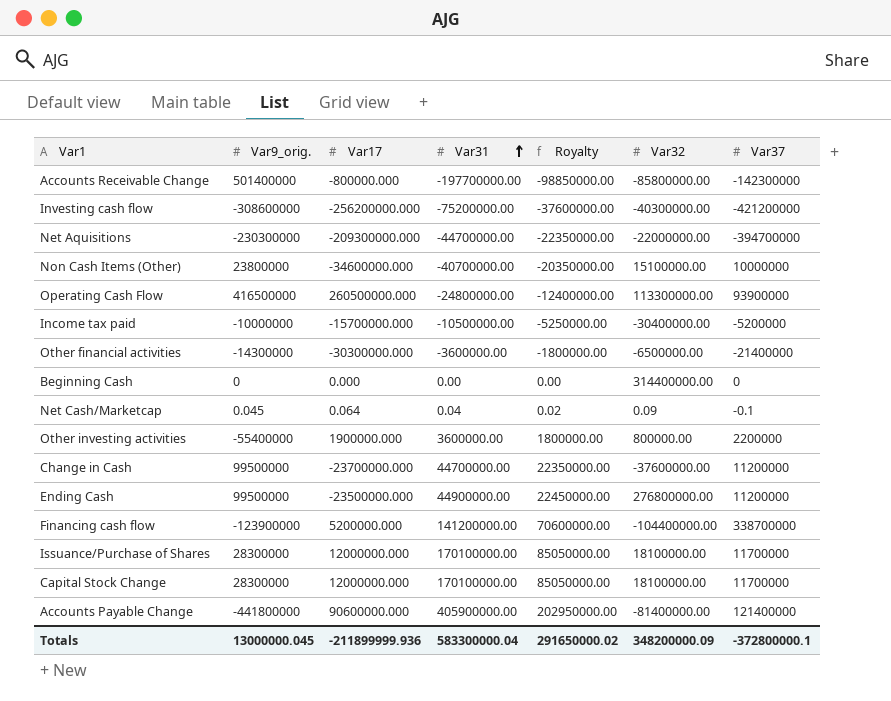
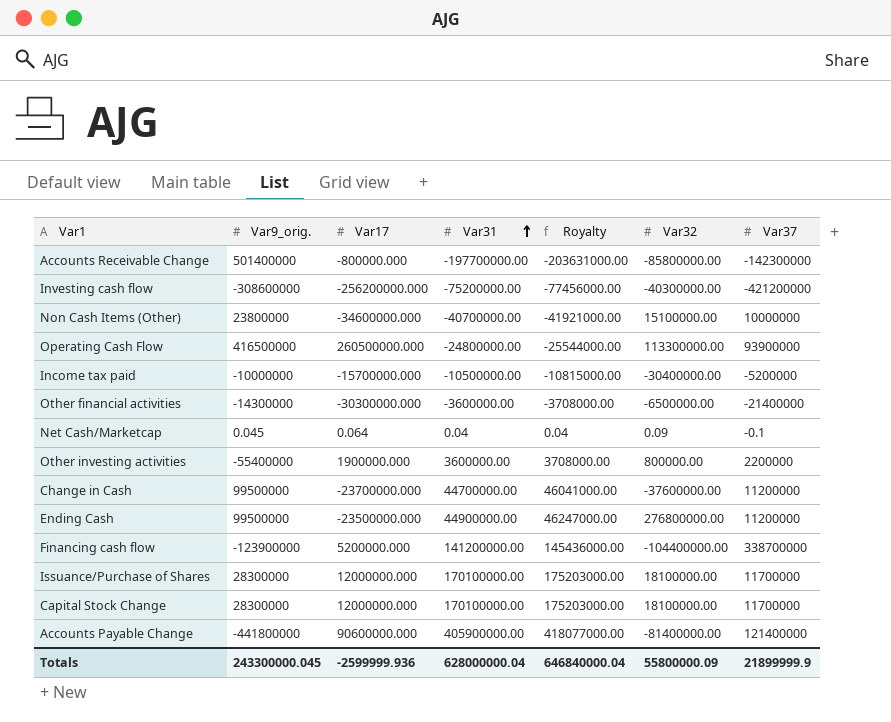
column Royalty | formula: [Var31] * 0.5 -> [Var31] * 1.03
row Net Aquisitions: -230300000 | -209300000.000 | -44700000.00 | -22350000.00 | -22000000.00 | -394700000 -> none
row Beginning Cash: 0 | 0.000 | 0.00 | 0.00 | 314400000.00 | 0 -> none
Totals | Var9_orig.: 13000000.045 -> 243300000.045
Totals | Var17: -211899999.936 -> -2599999.936
Totals | Var31: 583300000.04 -> 628000000.04
Totals | Royalty: 291650000.02 -> 646840000.04
Totals | Var32: 348200000.09 -> 55800000.09
Totals | Var37: -372800000.1 -> 21899999.9

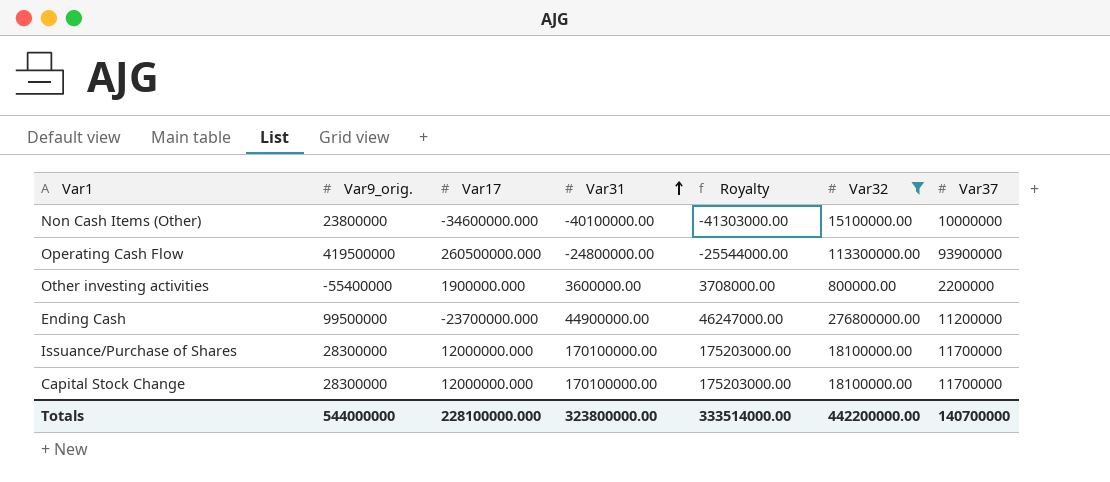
filter: none -> Var32 >= 800000.00
Non Cash Items (Other) | Var31: -40700000.00 -> -40100000.00
Non Cash Items (Other) | Royalty: -41921000.00 -> -41303000.00
Operating Cash Flow | Var9_orig.: 416500000 -> 419500000
Ending Cash | Var17: -23500000.000 -> -23700000.000
Totals | Var9_orig.: 243300000.045 -> 544000000
Totals | Var17: -2599999.936 -> 228100000.000
Totals | Var31: 628000000.04 -> 323800000.00
Totals | Royalty: 646840000.04 -> 333514000.00
Totals | Var32: 55800000.09 -> 442200000.00
Totals | Var37: 21899999.9 -> 140700000

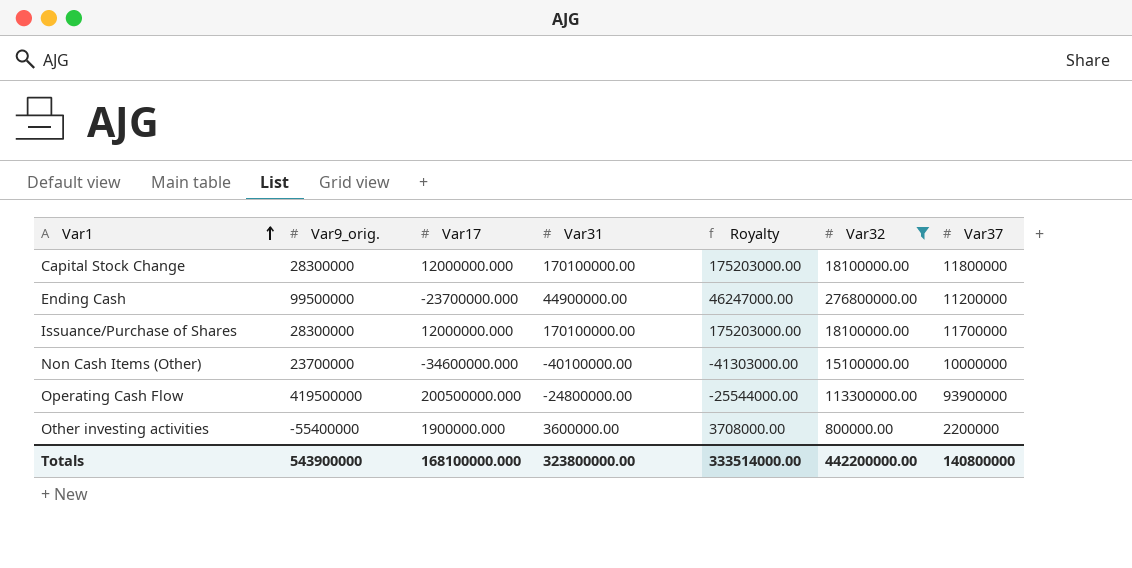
row order: Var31 ascending -> Var1 ascending
Capital Stock Change | Var37: 11700000 -> 11800000
Non Cash Items (Other) | Var9_orig.: 23800000 -> 23700000
Operating Cash Flow | Var17: 260500000.000 -> 200500000.000
Totals | Var9_orig.: 544000000 -> 543900000
Totals | Var17: 228100000.000 -> 168100000.000
Totals | Var37: 140700000 -> 140800000

